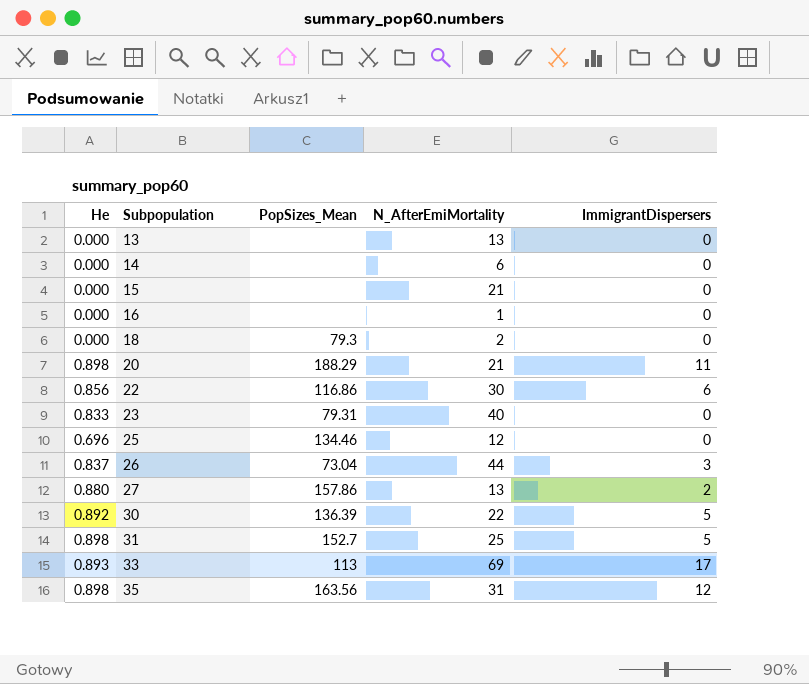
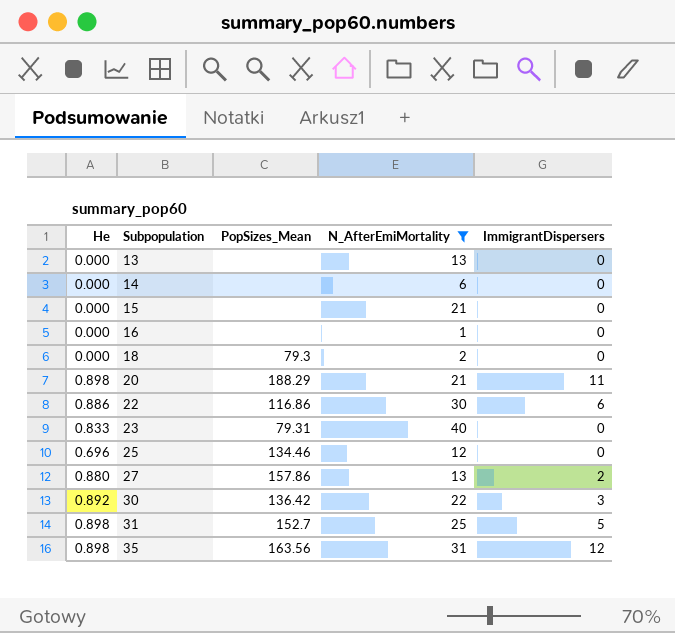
filter: none -> N_AfterEmiMortality <= 40
22 | He: 0.856 -> 0.886
30 | PopSizes_Mean: 136.39 -> 136.42
30 | ImmigrantDispersers: 5 -> 3

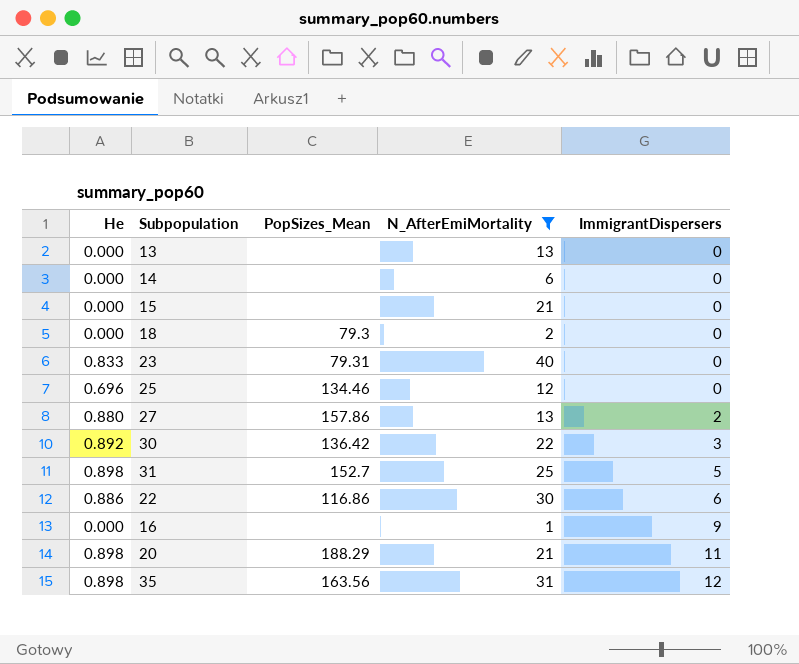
row order: Subpopulation ascending -> ImmigrantDispersers ascending
16 | ImmigrantDispersers: 0 -> 9

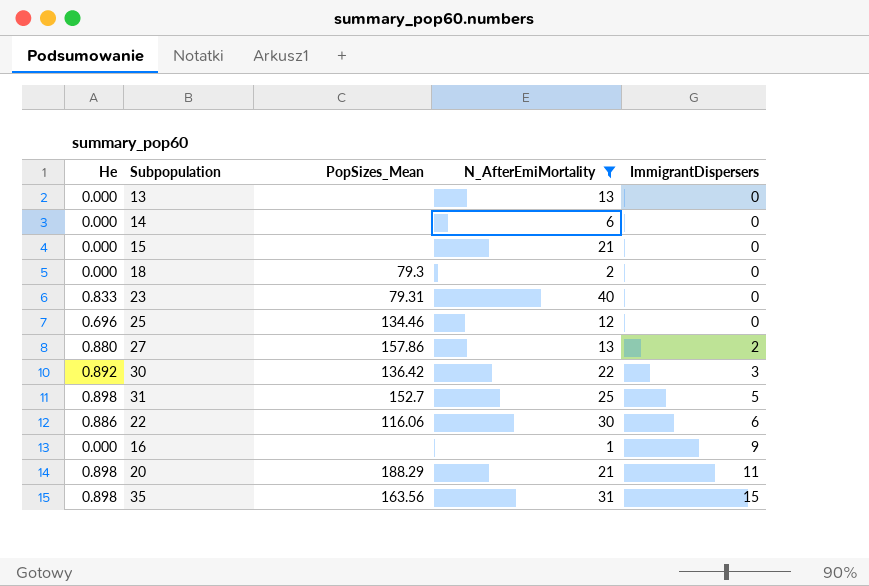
22 | PopSizes_Mean: 116.86 -> 116.06
35 | ImmigrantDispersers: 12 -> 15

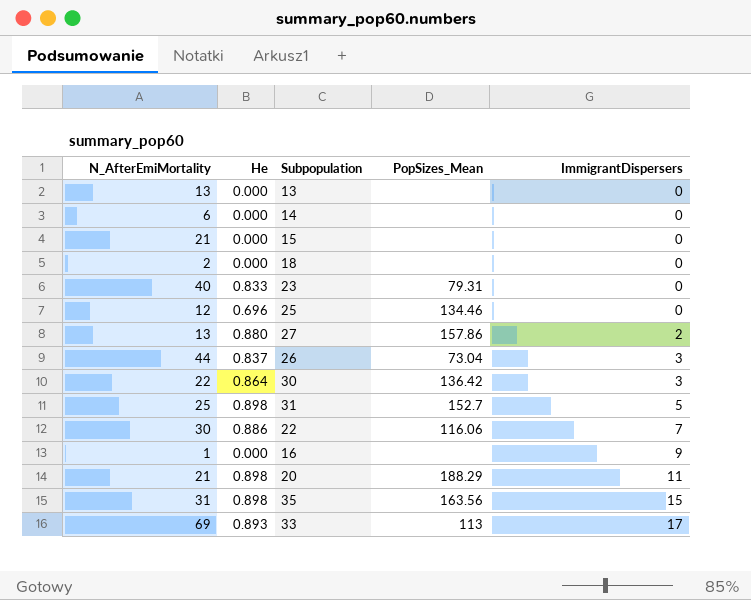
filter: N_AfterEmiMortality <= 40 -> none
column N_AfterEmiMortality | position: 4 -> 1
18 | PopSizes_Mean: 79.3 -> none
30 | He: 0.892 -> 0.864
22 | ImmigrantDispersers: 6 -> 7

